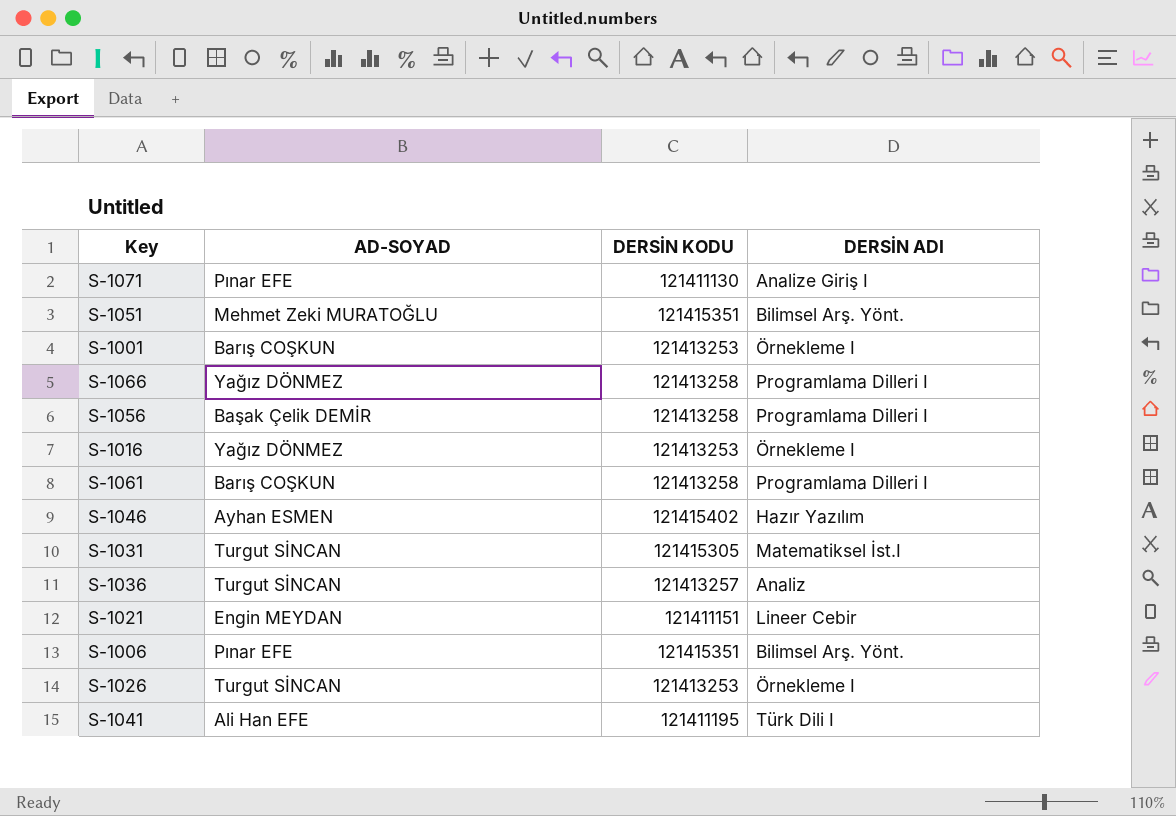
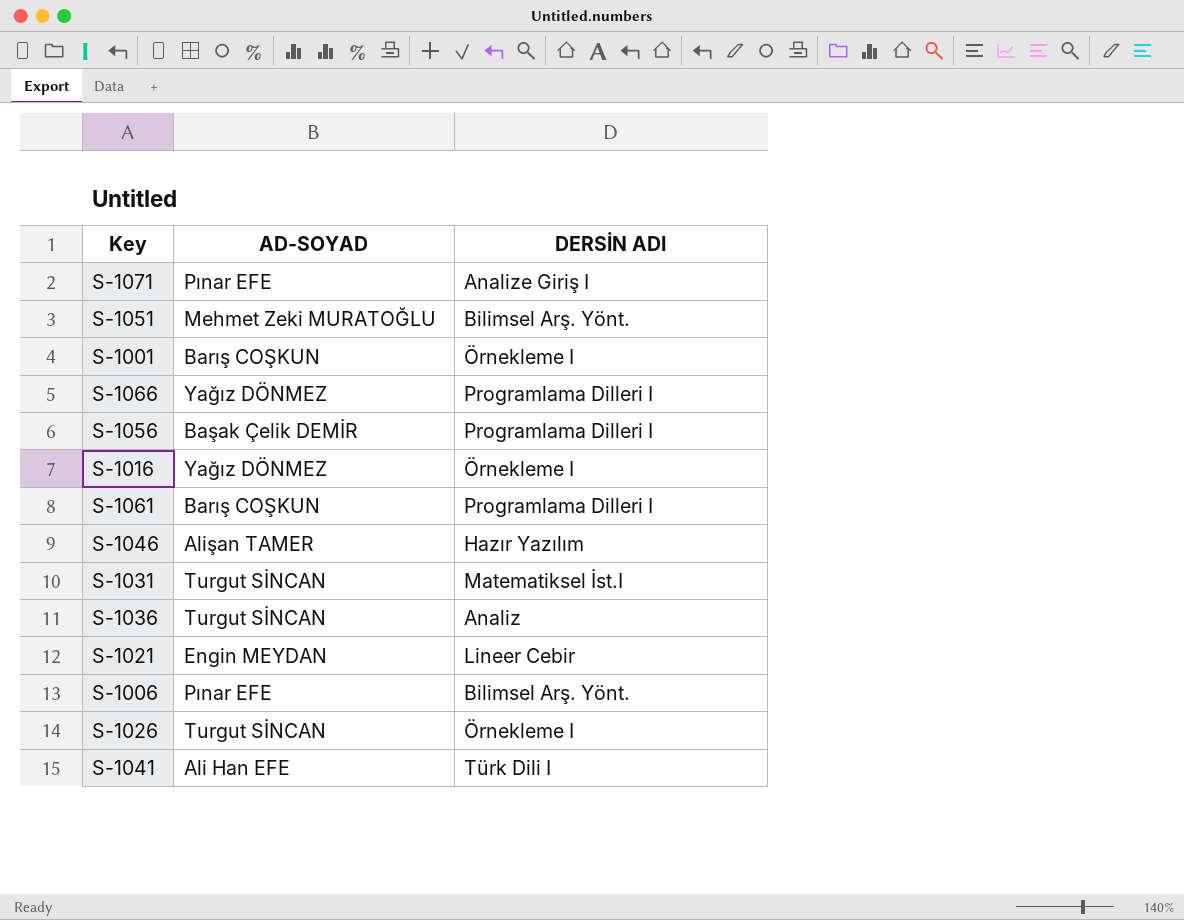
column DERSİN KODU | position: 3 -> none
S-1046 | AD-SOYAD: Ayhan ESMEN -> Alişan TAMER

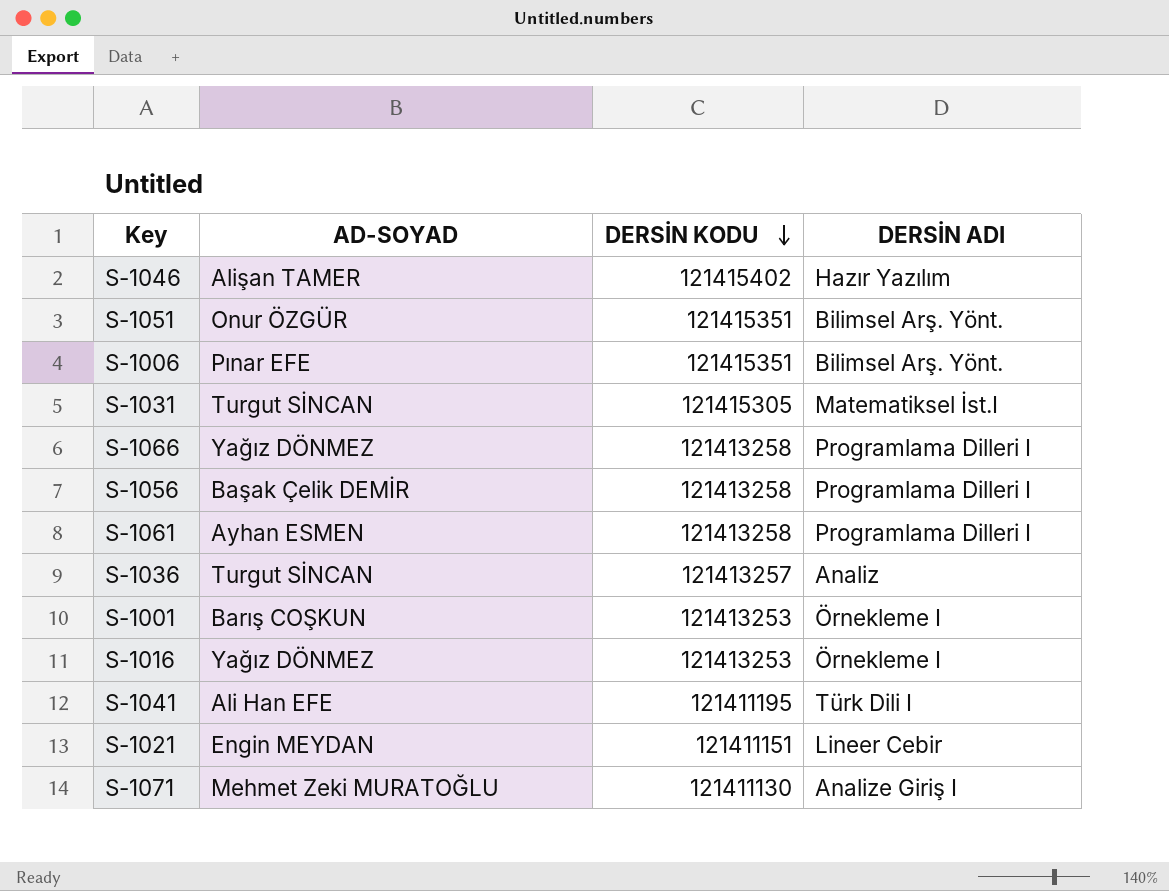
row order: none -> DERSİN KODU descending
column DERSİN KODU | position: none -> 3
row S-1026: Turgut SİNCAN | Örnekleme I -> none
S-1051 | AD-SOYAD: Mehmet Zeki MURATOĞLU -> Onur ÖZGÜR
S-1061 | AD-SOYAD: Barış COŞKUN -> Ayhan ESMEN
S-1071 | AD-SOYAD: Pınar EFE -> Mehmet Zeki MURATOĞLU

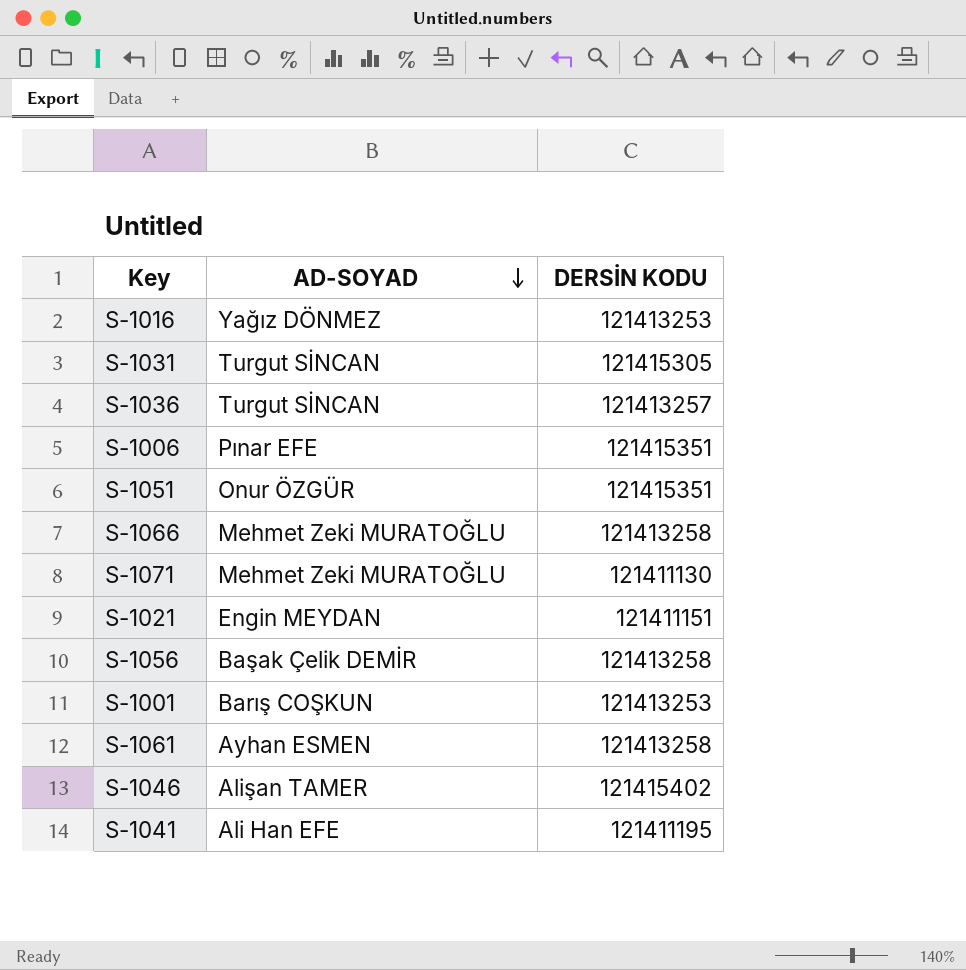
row order: DERSİN KODU descending -> AD-SOYAD descending
column DERSİN ADI | position: 4 -> none
S-1066 | AD-SOYAD: Yağız DÖNMEZ -> Mehmet Zeki MURATOĞLU

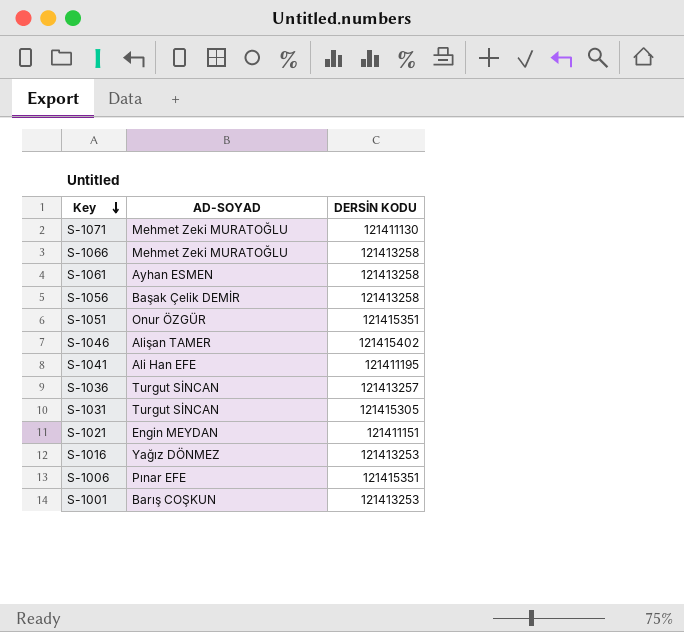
row order: AD-SOYAD descending -> Key descending

